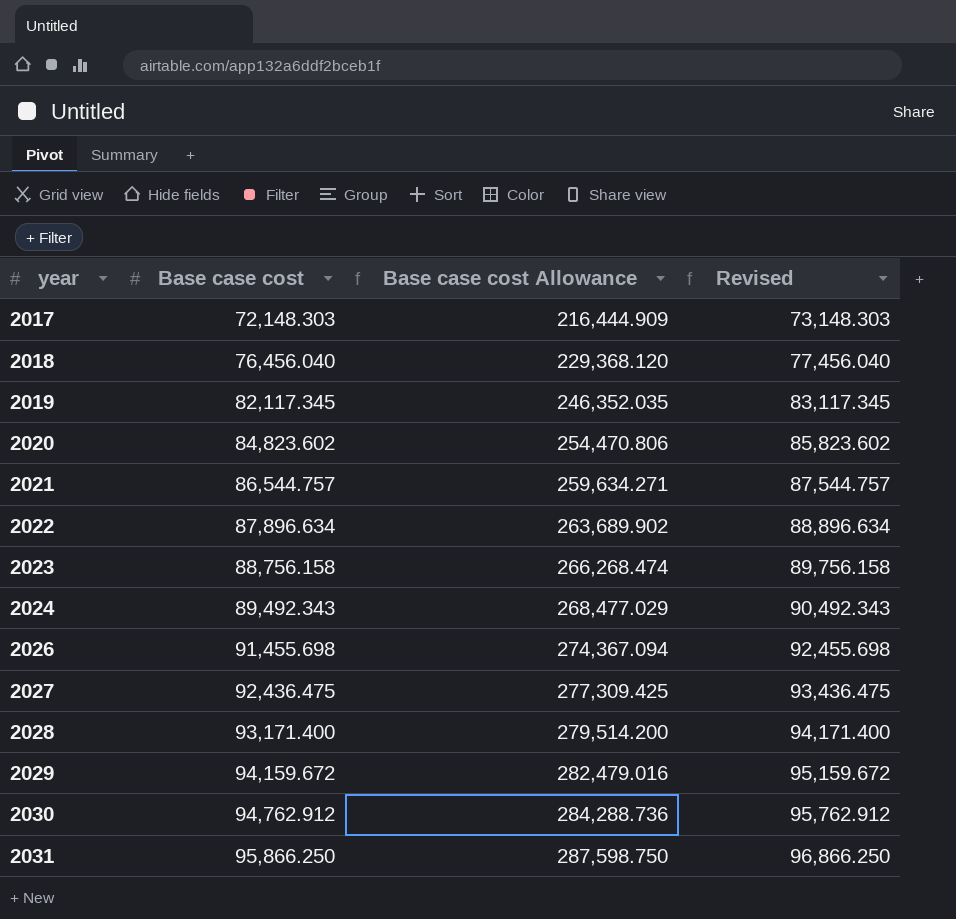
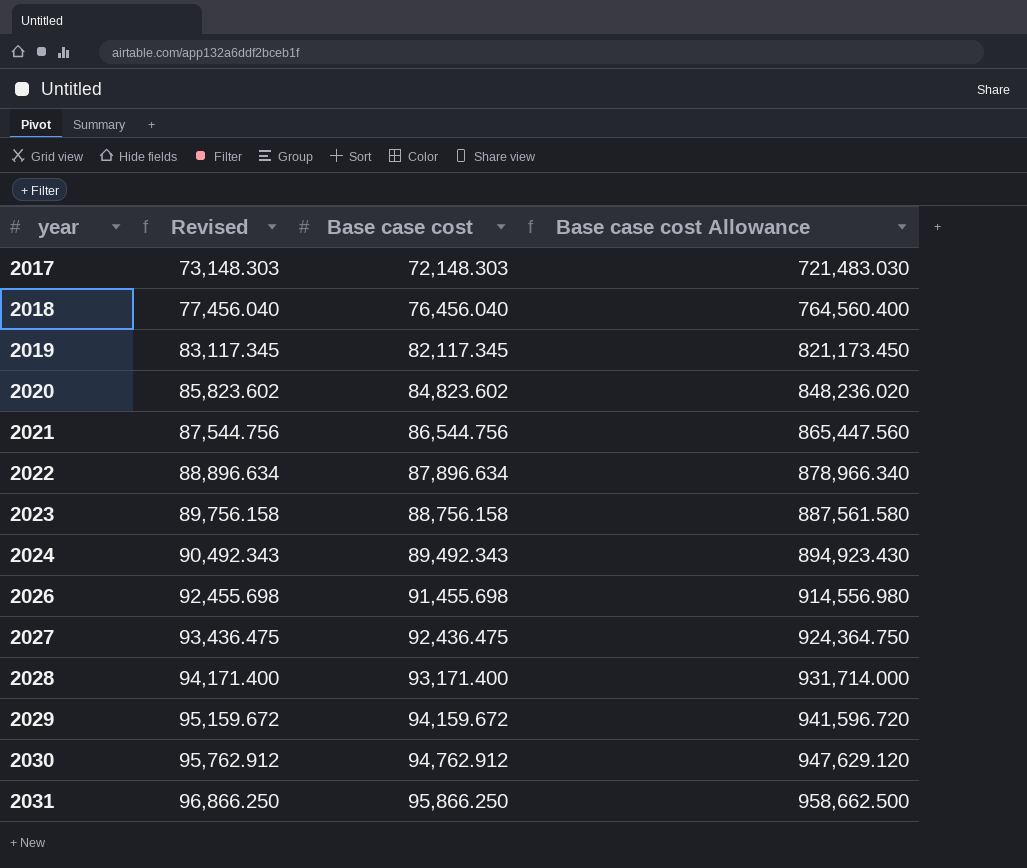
column Revised | position: 4 -> 2
column Base case cost Allowance | formula: [Base case cost] * 3 -> [Base case cost] * 10
2021 | Revised: 87,544.757 -> 87,544.756
2021 | Base case cost: 86,544.757 -> 86,544.756

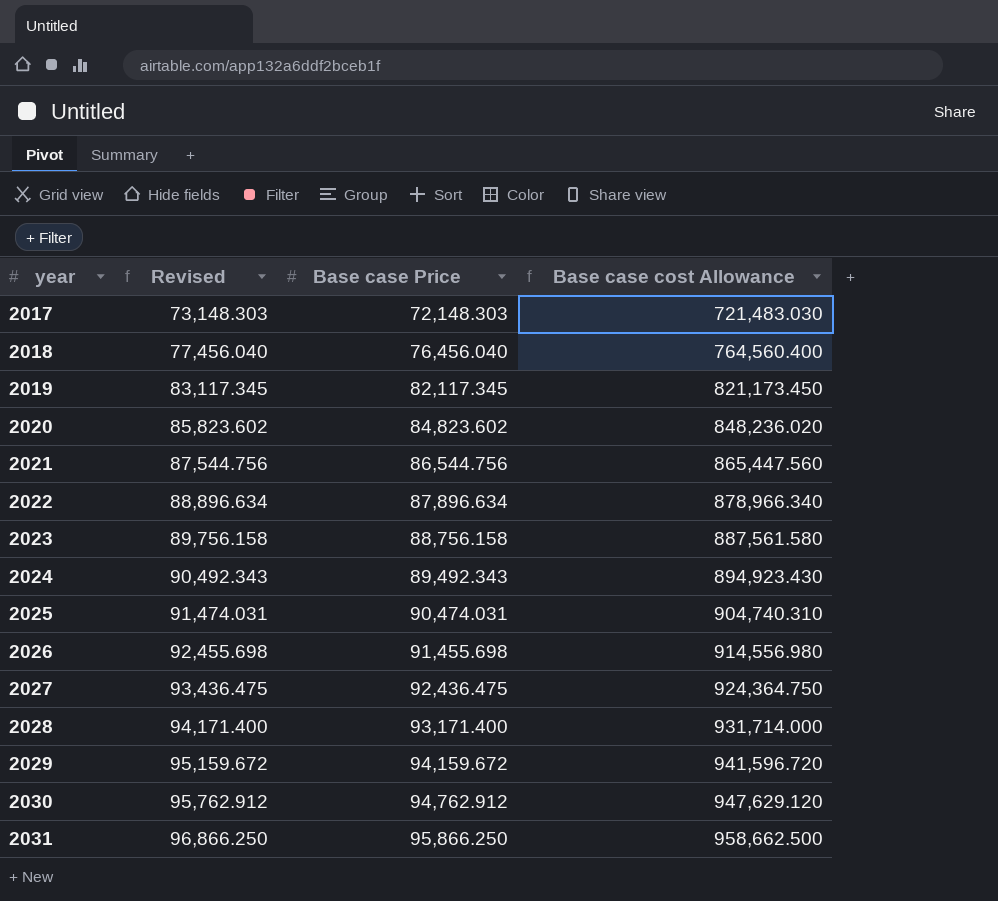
column name: Base case cost -> Base case Price
row 2025: none -> 91,474.031 | 90,474.031 | 904,740.310

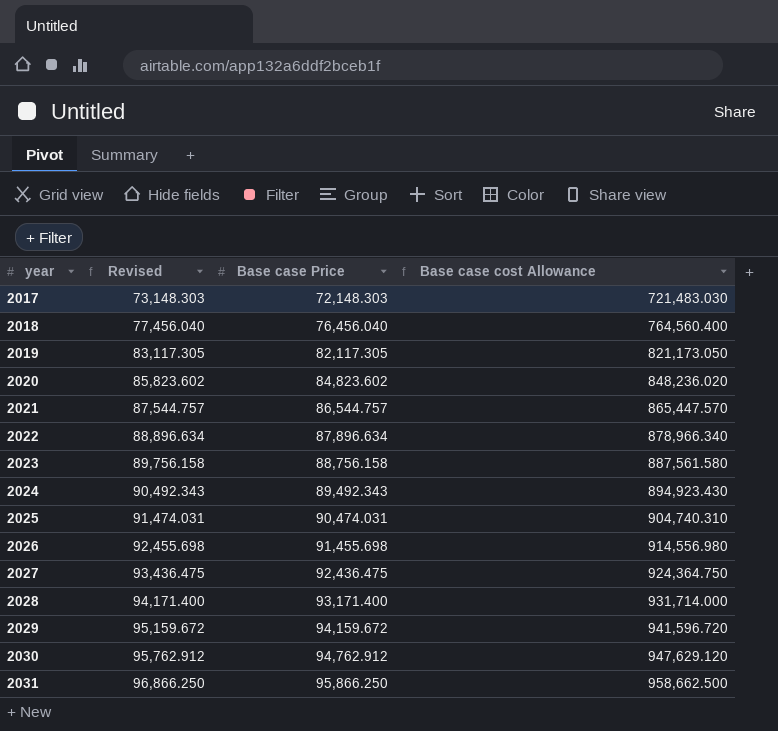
2019 | Revised: 83,117.345 -> 83,117.305
2019 | Base case Price: 82,117.345 -> 82,117.305
2019 | Base case cost Allowance: 821,173.450 -> 821,173.050
2021 | Revised: 87,544.756 -> 87,544.757
2021 | Base case Price: 86,544.756 -> 86,544.757
2021 | Base case cost Allowance: 865,447.560 -> 865,447.570

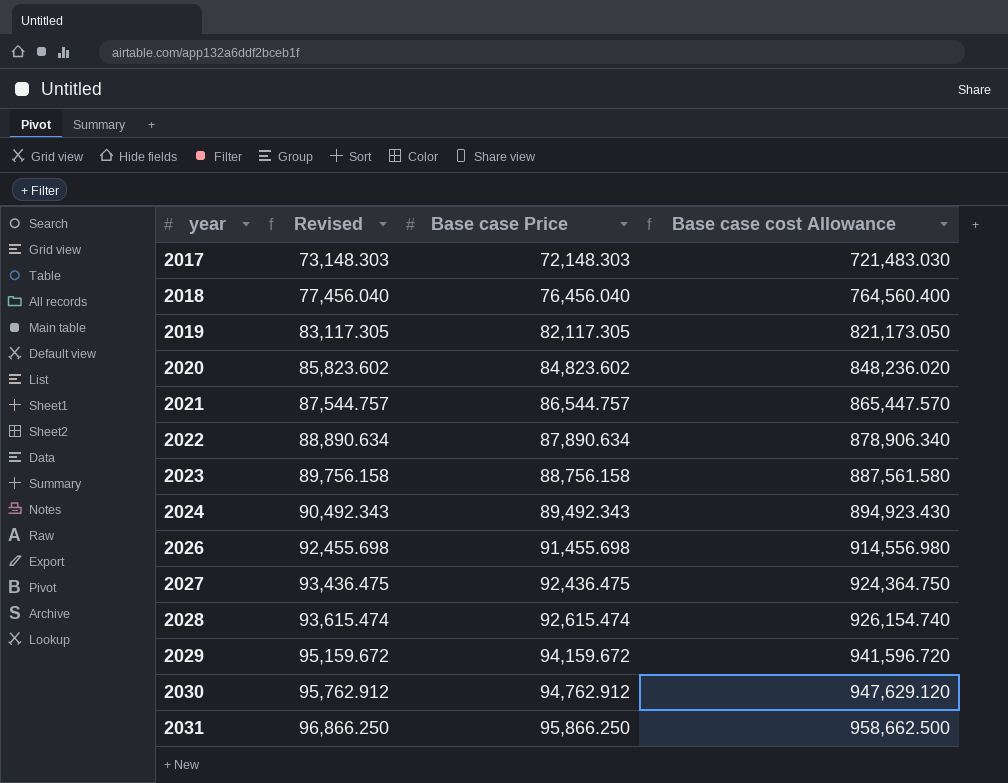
row 2025: 91,474.031 | 90,474.031 | 904,740.310 -> none
2022 | Revised: 88,896.634 -> 88,890.634
2022 | Base case Price: 87,896.634 -> 87,890.634
2022 | Base case cost Allowance: 878,966.340 -> 878,906.340
2028 | Revised: 94,171.400 -> 93,615.474
2028 | Base case Price: 93,171.400 -> 92,615.474
2028 | Base case cost Allowance: 931,714.000 -> 926,154.740

